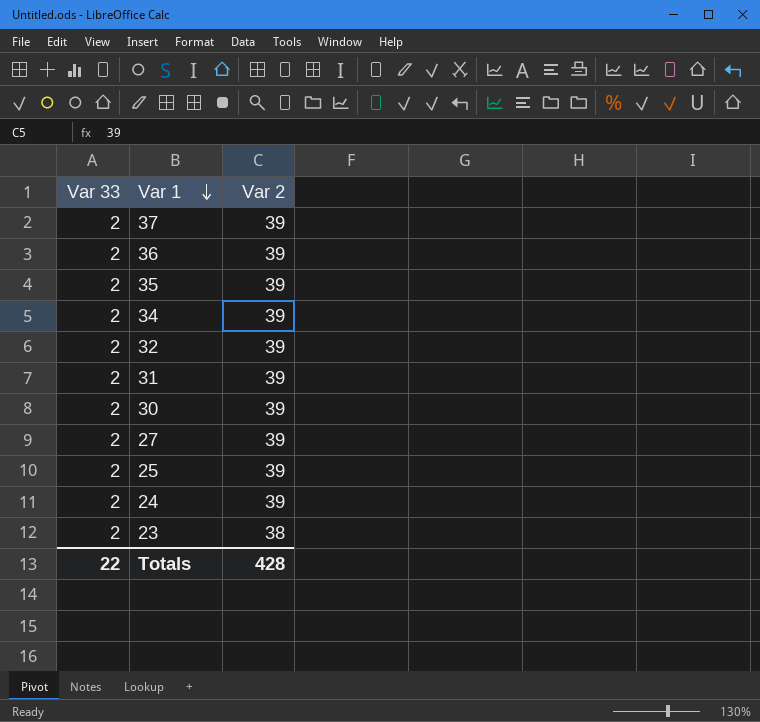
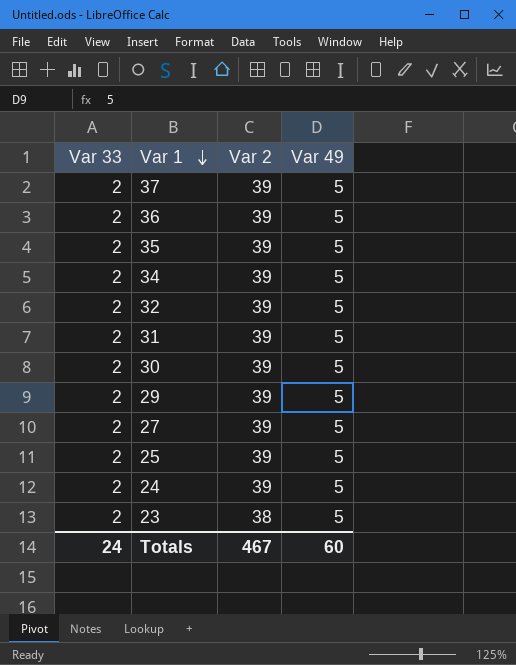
column Var 49 | position: none -> 4
row 29: none -> 2 | 39 | 5
Totals | Var 33: 22 -> 24
Totals | Var 2: 428 -> 467

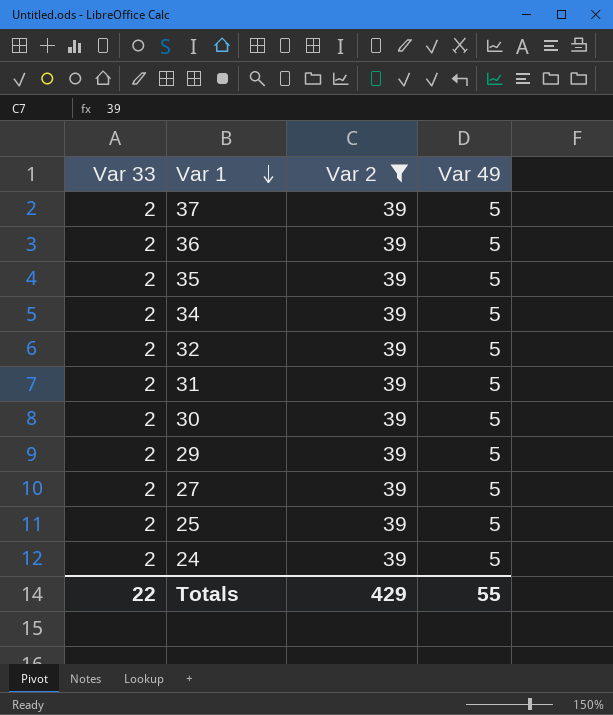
filter: none -> Var 2 = 39
Totals | Var 33: 24 -> 22
Totals | Var 2: 467 -> 429
Totals | Var 49: 60 -> 55

